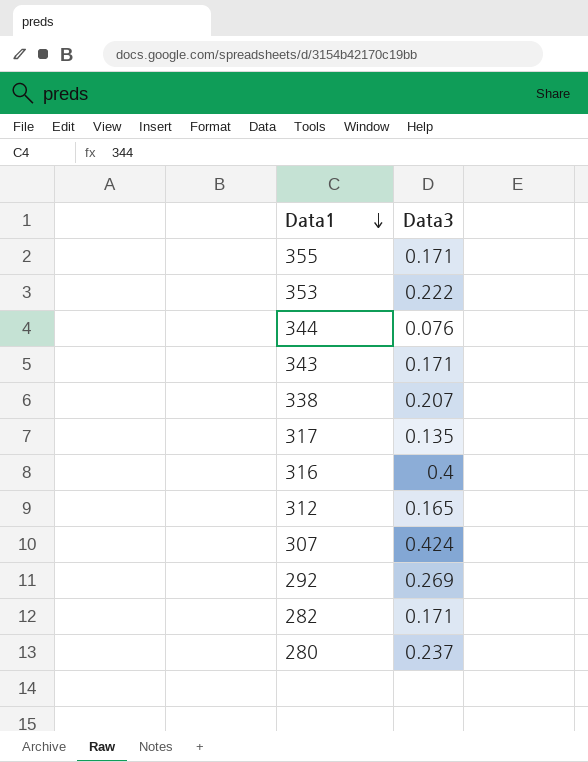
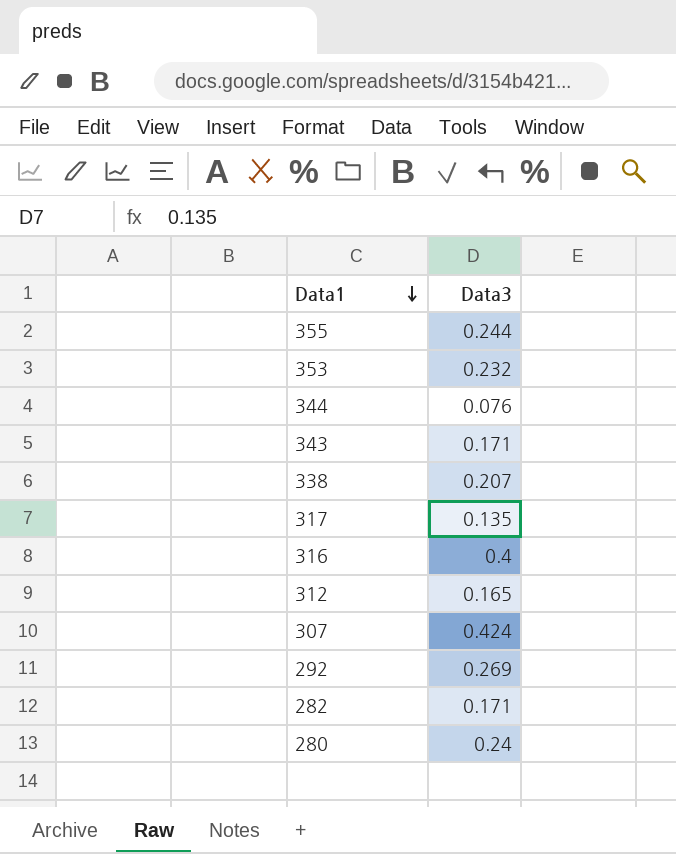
355 | Data3: 0.171 -> 0.244
353 | Data3: 0.222 -> 0.232
280 | Data3: 0.237 -> 0.24

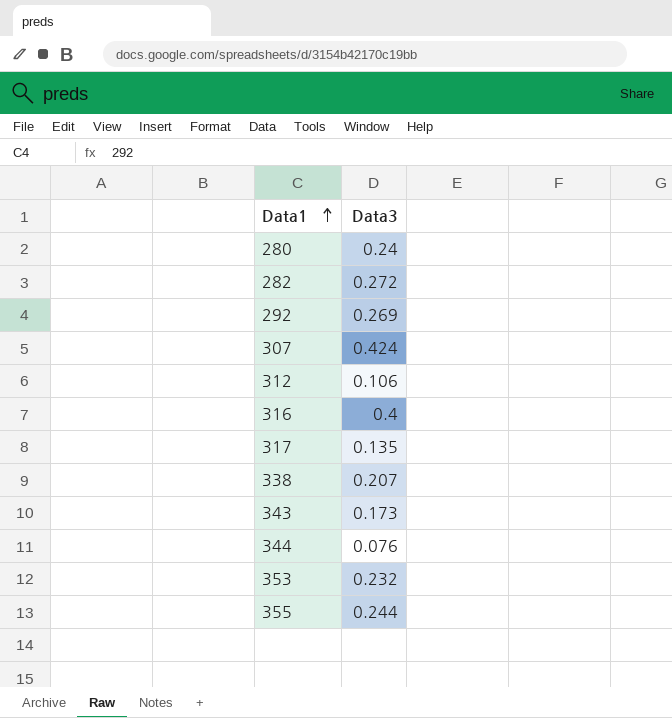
row order: Data1 descending -> Data1 ascending
282 | Data3: 0.171 -> 0.272
312 | Data3: 0.165 -> 0.106
343 | Data3: 0.171 -> 0.173

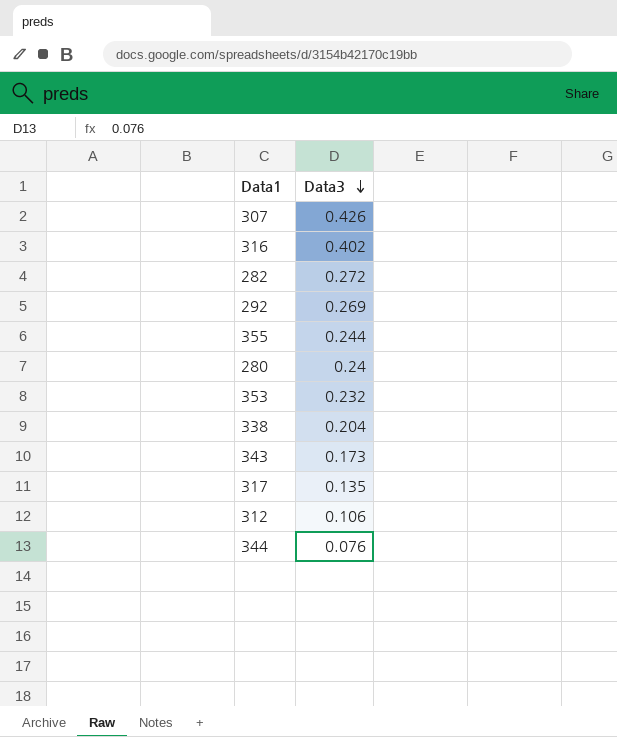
row order: Data1 ascending -> Data3 descending
307 | Data3: 0.424 -> 0.426
316 | Data3: 0.4 -> 0.402
338 | Data3: 0.207 -> 0.204

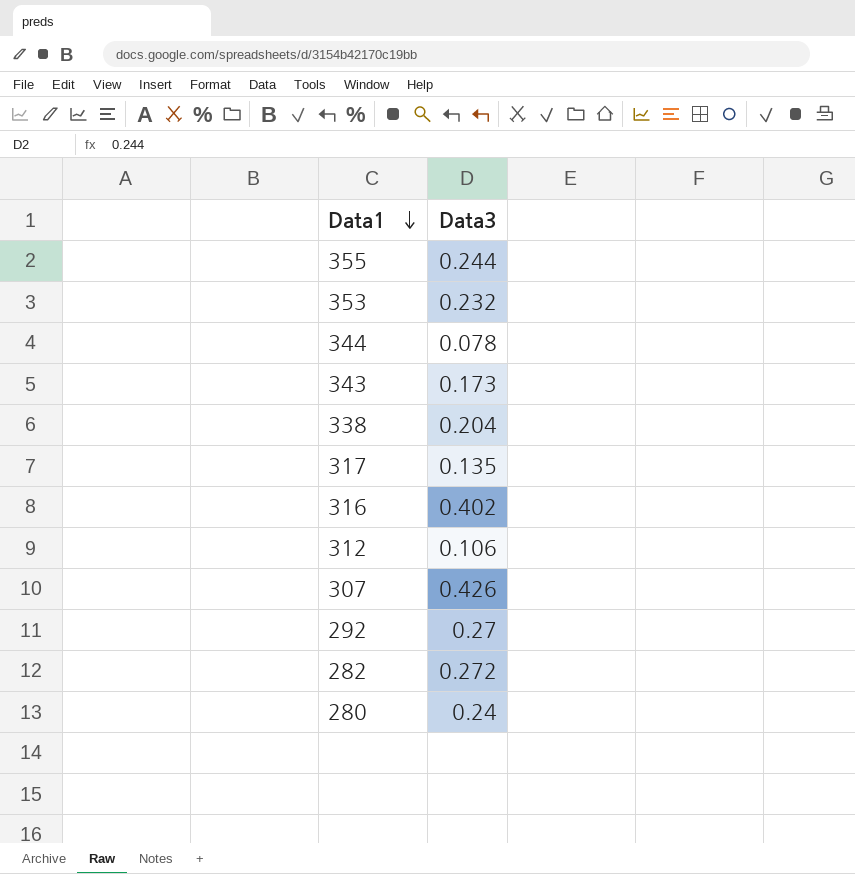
row order: Data3 descending -> Data1 descending
344 | Data3: 0.076 -> 0.078
292 | Data3: 0.269 -> 0.27

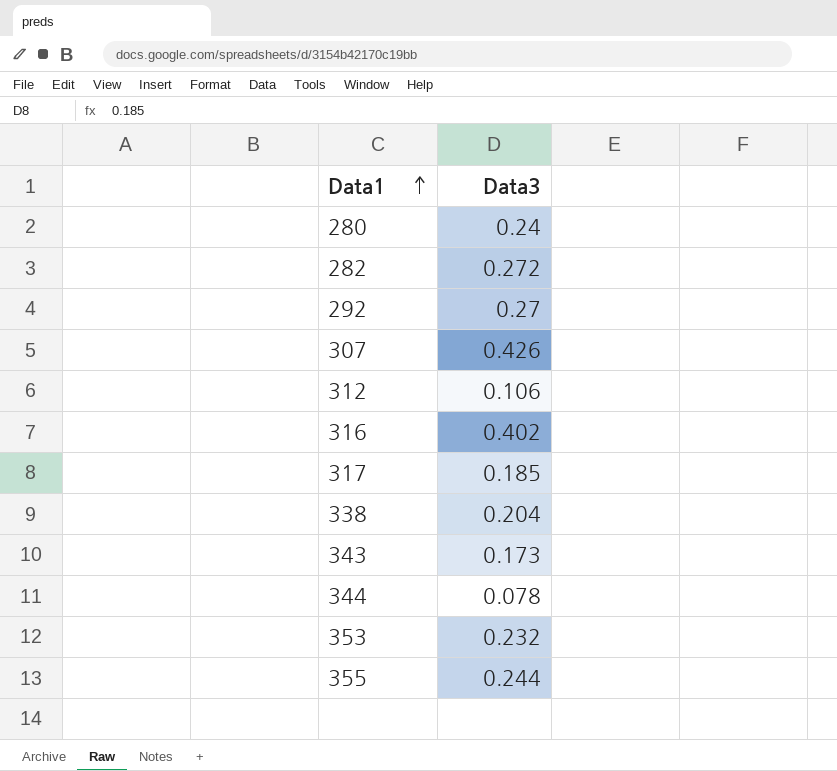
row order: Data1 descending -> Data1 ascending
317 | Data3: 0.135 -> 0.185

